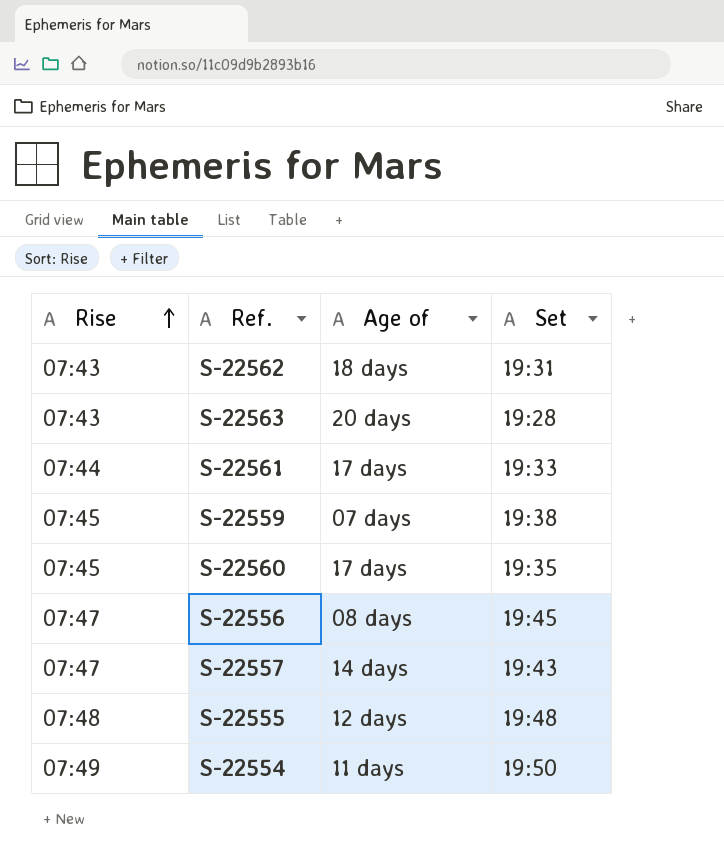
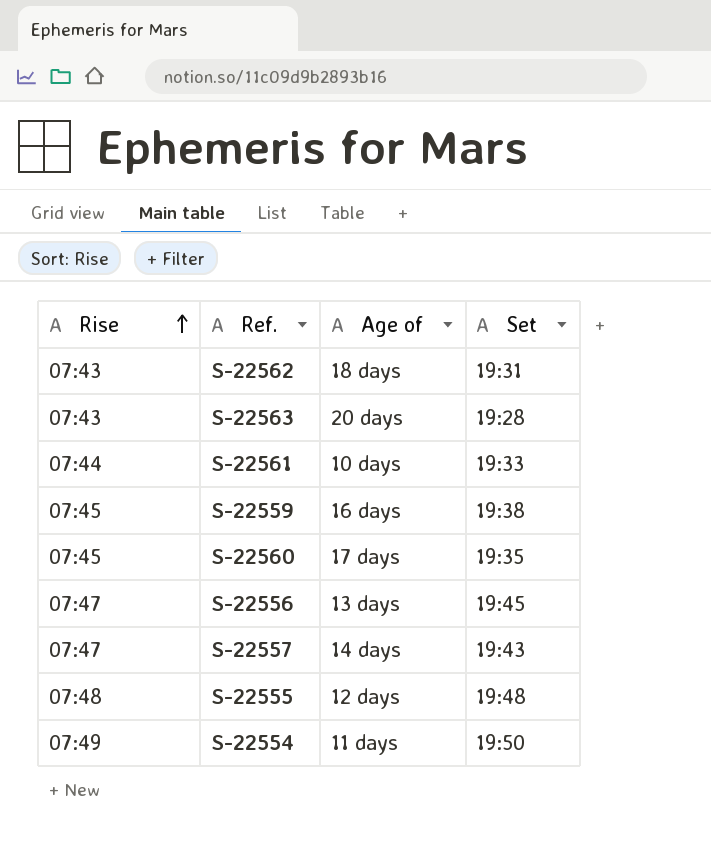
S-22561 | Age of: 17 days -> 10 days
S-22559 | Age of: 07 days -> 16 days
S-22556 | Age of: 08 days -> 13 days

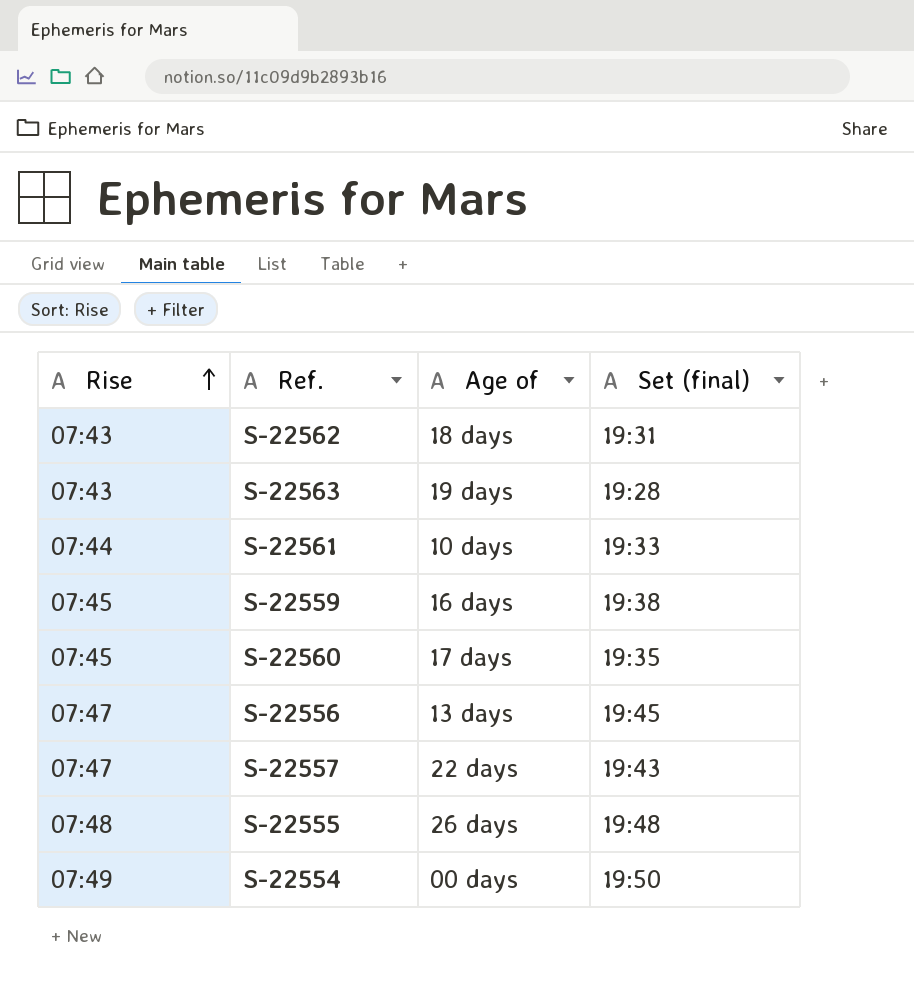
column name: Set -> Set (final)
S-22563 | Age of: 20 days -> 19 days
S-22557 | Age of: 14 days -> 22 days
S-22555 | Age of: 12 days -> 26 days
S-22554 | Age of: 11 days -> 00 days

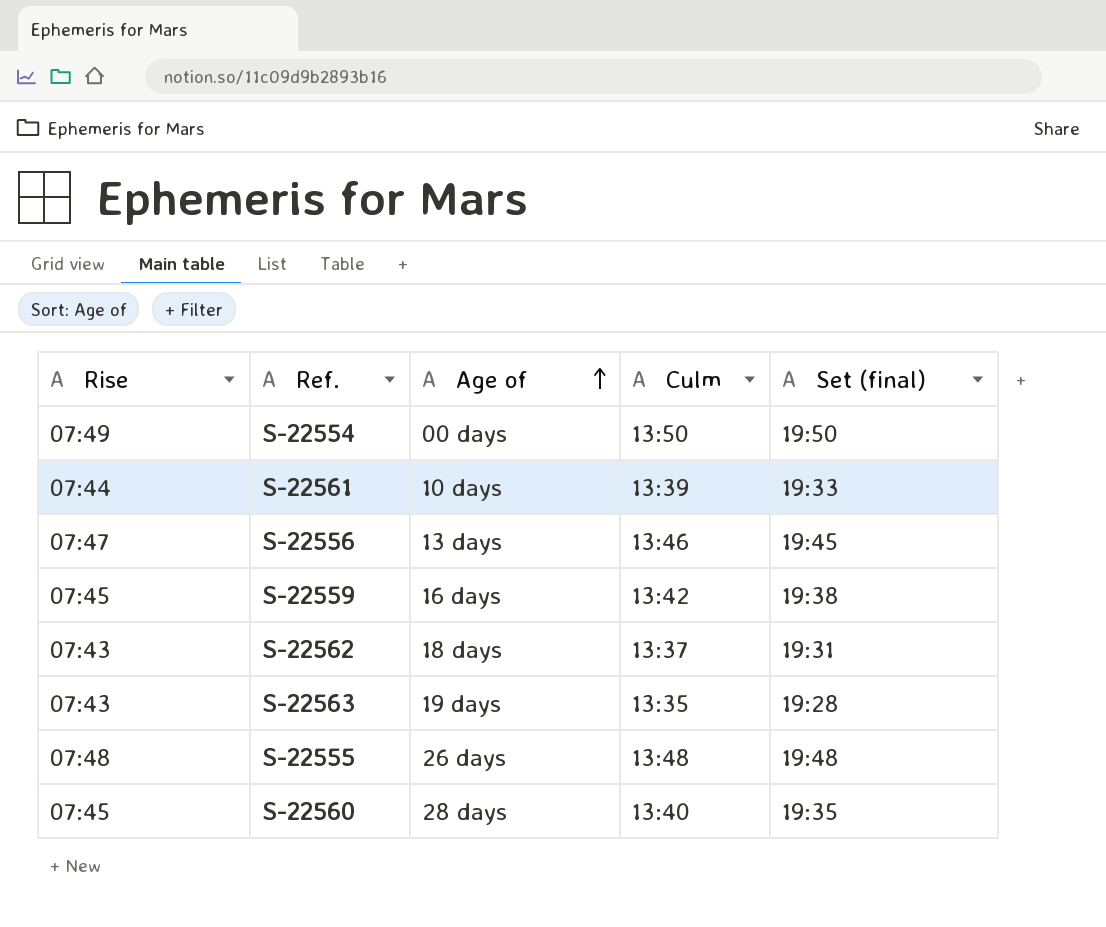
row order: Rise ascending -> Age of ascending
column Culm | position: none -> 4
row S-22557: 07:47 | 22 days | 19:43 -> none
S-22560 | Age of: 17 days -> 28 days

